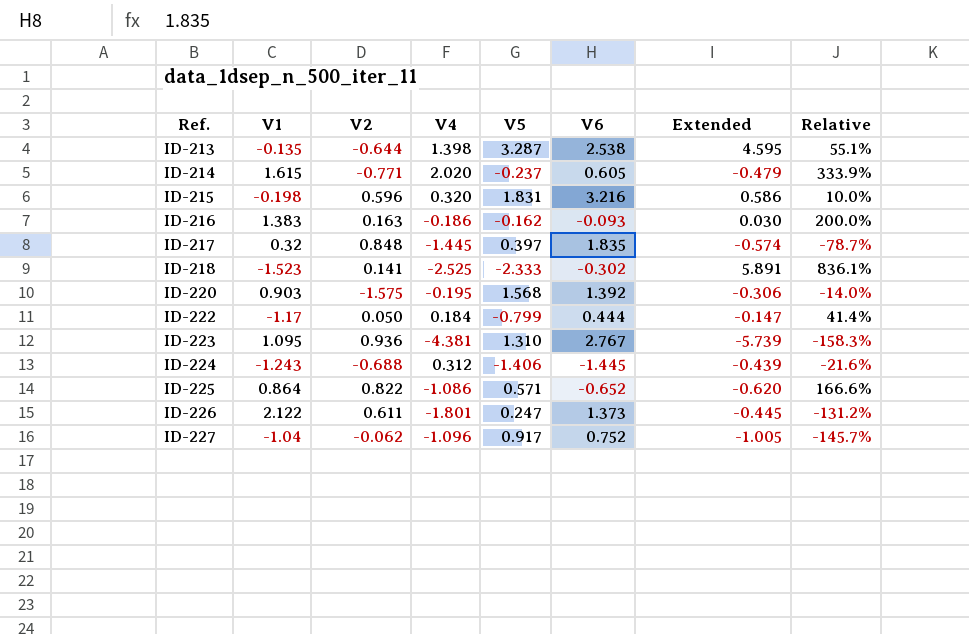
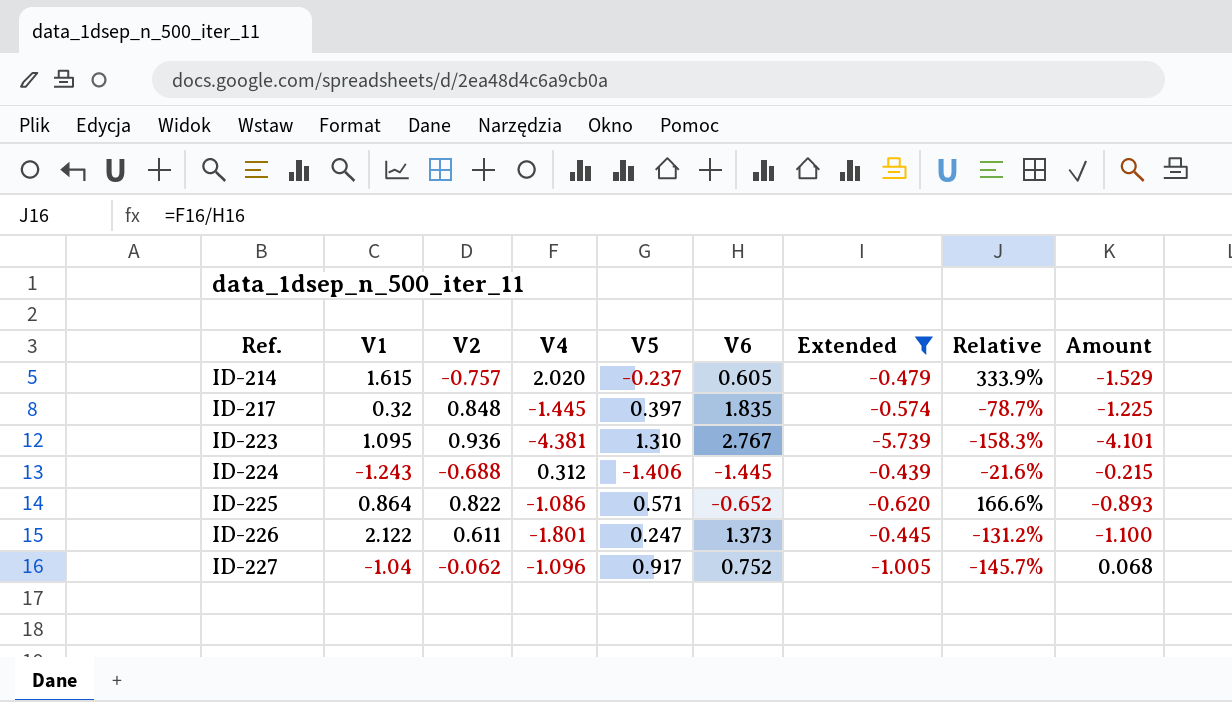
filter: none -> Extended <= -0.439
column Amount | formula: none -> [V2] * [V4]
ID-214 | V2: -0.771 -> -0.757

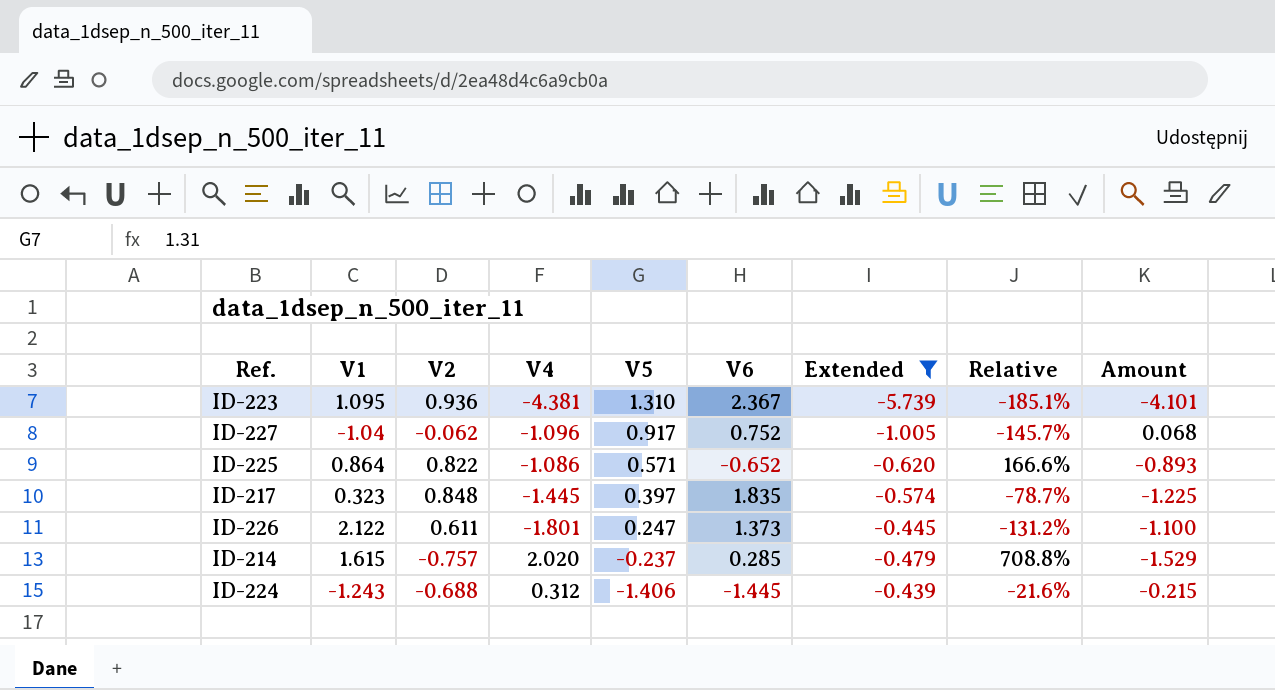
row order: Ref. ascending -> V5 descending
ID-223 | V6: 2.767 -> 2.367
ID-223 | Relative: -158.3% -> -185.1%
ID-217 | V1: 0.32 -> 0.323
ID-214 | V6: 0.605 -> 0.285
ID-214 | Relative: 333.9% -> 708.8%

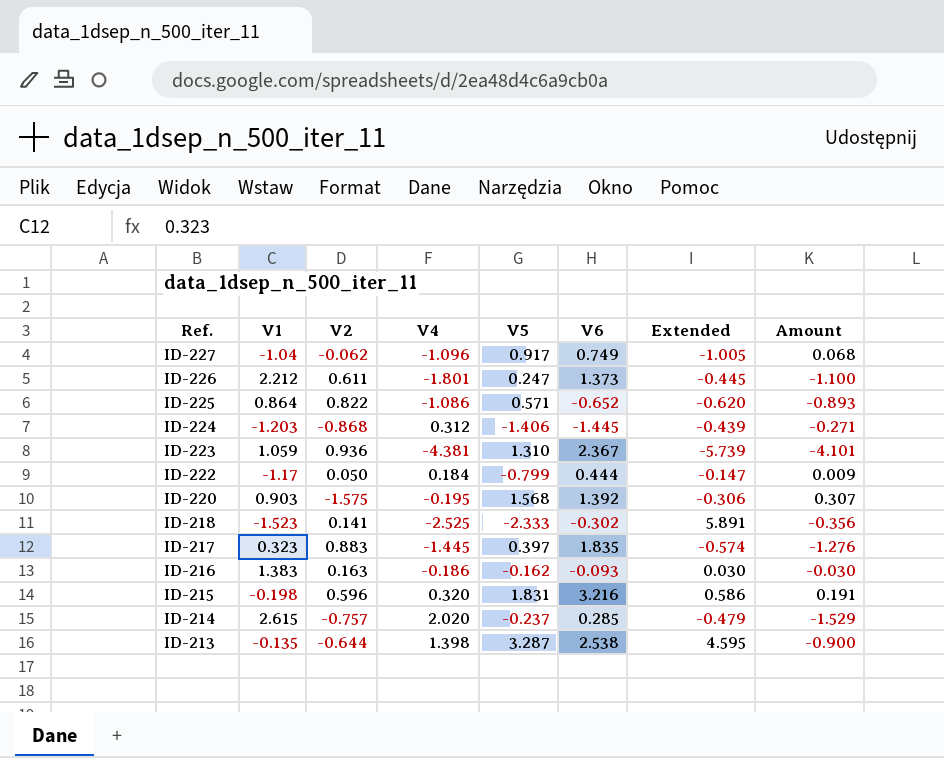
filter: Extended <= -0.439 -> none
row order: V5 descending -> Ref. descending
column Relative | formula: [V4] / [V6] -> none
ID-227 | V6: 0.752 -> 0.749
ID-226 | V1: 2.122 -> 2.212
ID-224 | V1: -1.243 -> -1.203
ID-224 | V2: -0.688 -> -0.868
ID-224 | Amount: -0.215 -> -0.271
ID-223 | V1: 1.095 -> 1.059
ID-217 | V2: 0.848 -> 0.883
ID-217 | Amount: -1.225 -> -1.276
ID-214 | V1: 1.615 -> 2.615

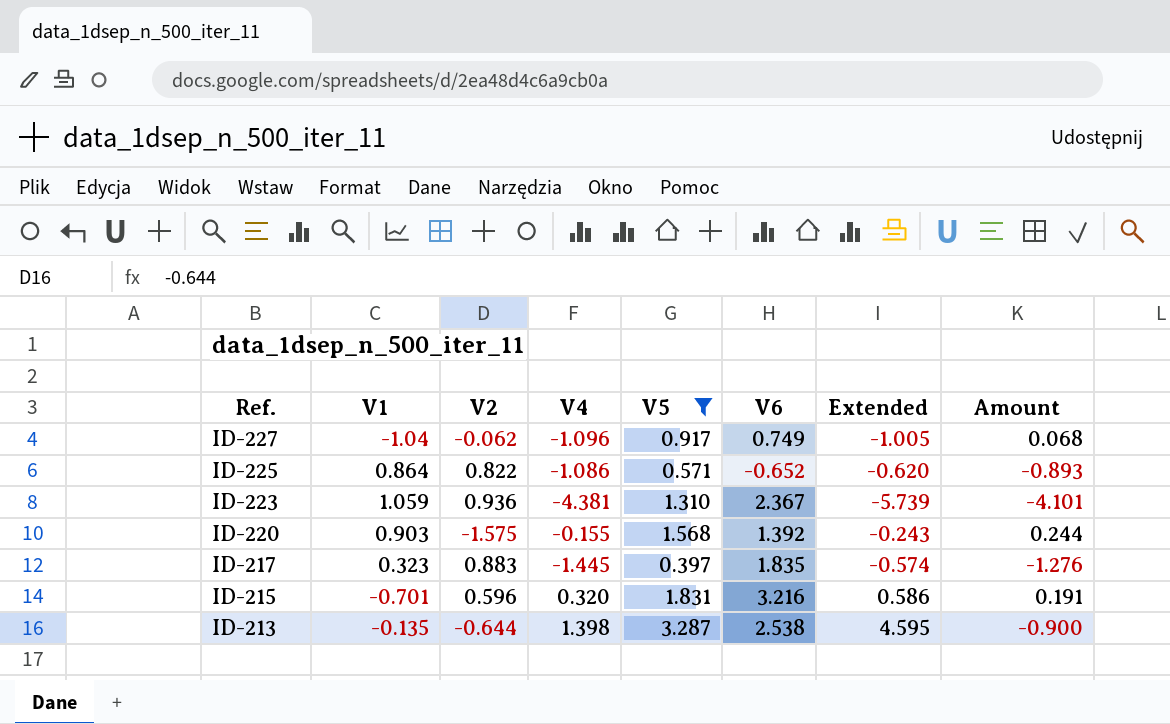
filter: none -> V5 >= 0.397
ID-220 | V4: -0.195 -> -0.155
ID-220 | Extended: -0.306 -> -0.243
ID-220 | Amount: 0.307 -> 0.244
ID-215 | V1: -0.198 -> -0.701

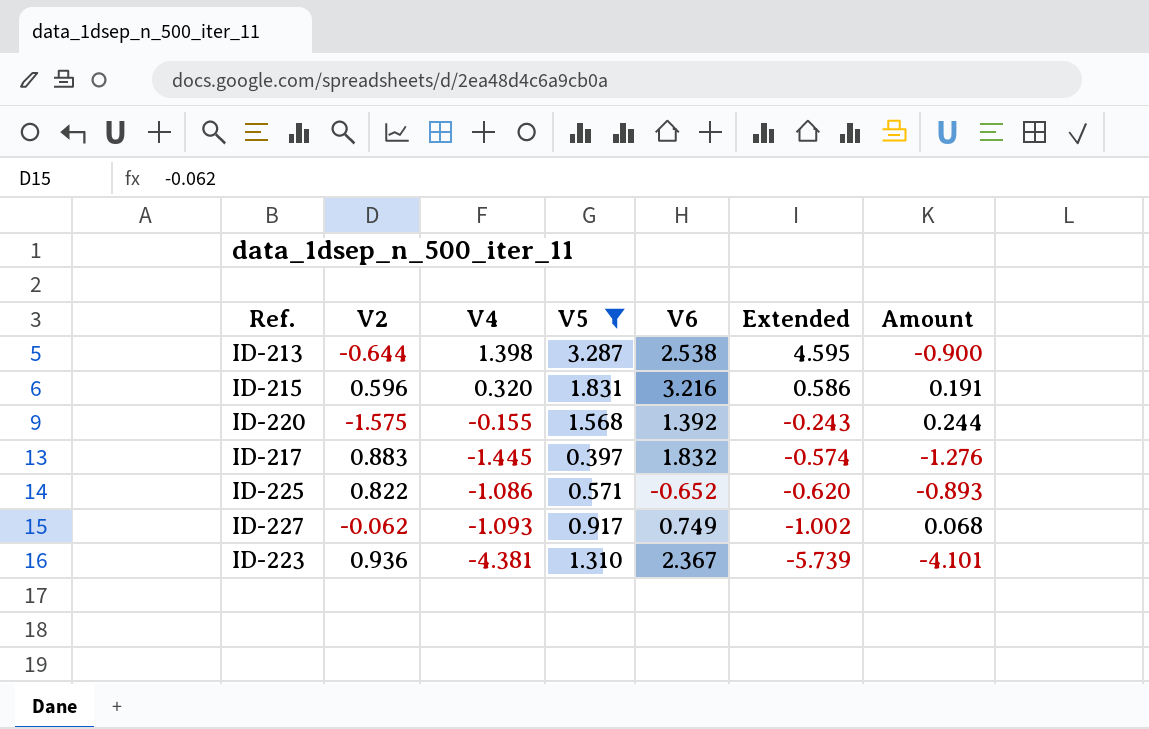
row order: Ref. descending -> Extended descending
column V1 | position: 2 -> none
ID-217 | V6: 1.835 -> 1.832
ID-227 | V4: -1.096 -> -1.093
ID-227 | Extended: -1.005 -> -1.002

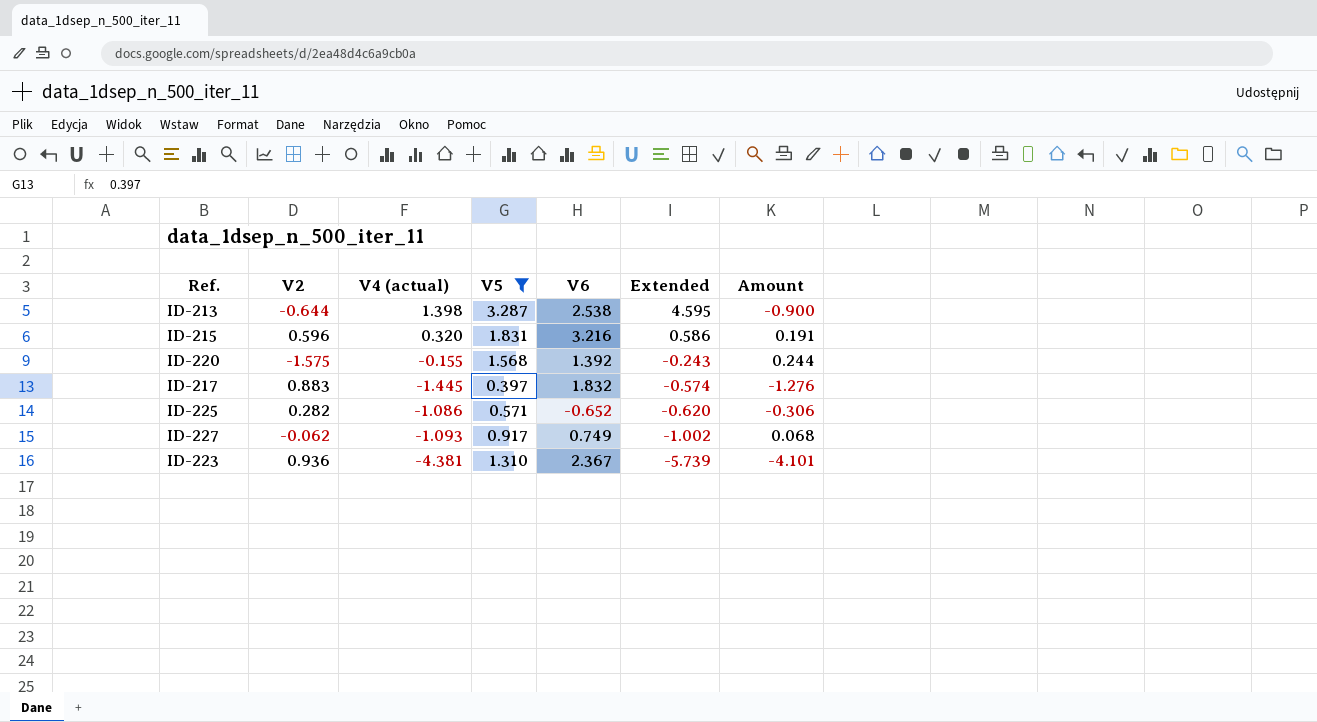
column name: V4 -> V4 (actual)
ID-225 | V2: 0.822 -> 0.282
ID-225 | Amount: -0.893 -> -0.306

